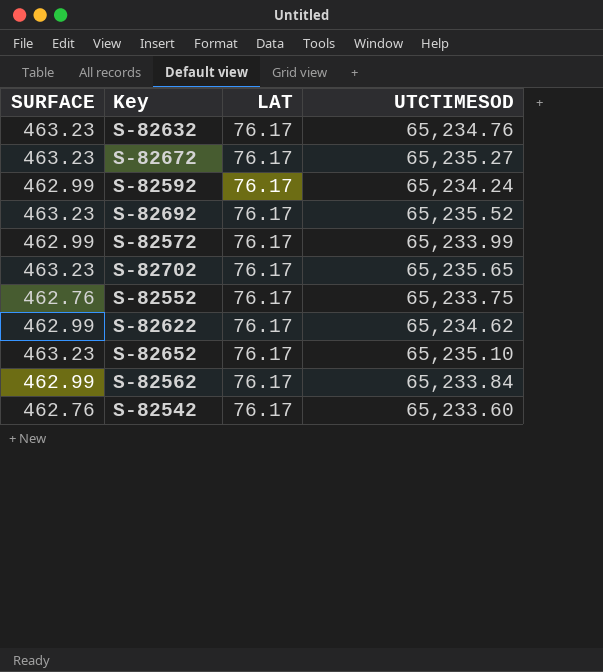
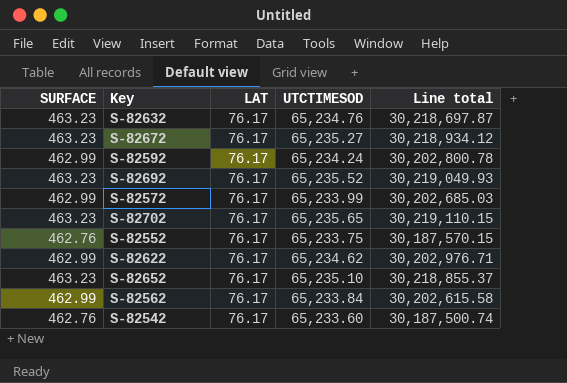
column Line total | formula: none -> [SURFACE] * [UTCTIMESOD]

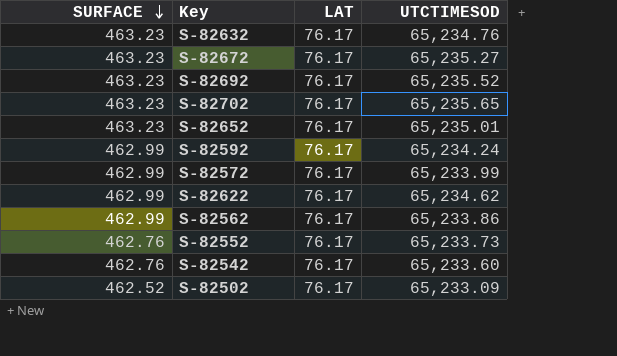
row order: none -> SURFACE descending
column Line total | formula: [SURFACE] * [UTCTIMESOD] -> none
S-82652 | UTCTIMESOD: 65,235.10 -> 65,235.01
S-82562 | UTCTIMESOD: 65,233.84 -> 65,233.86
S-82552 | UTCTIMESOD: 65,233.75 -> 65,233.73
row S-82502: none -> 462.52 | 76.17 | 65,233.09

